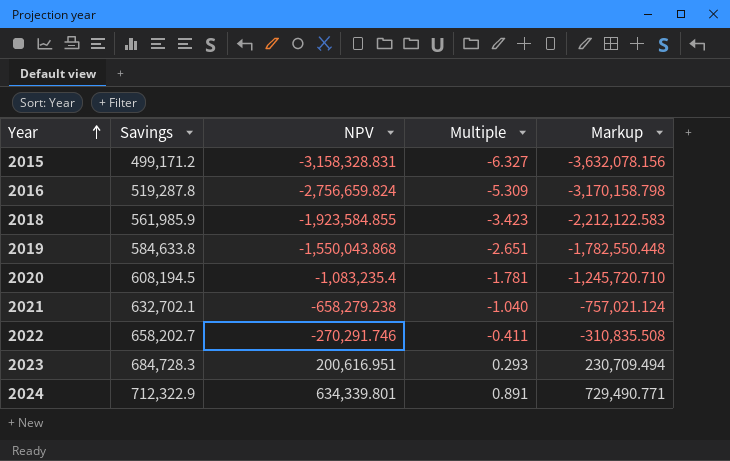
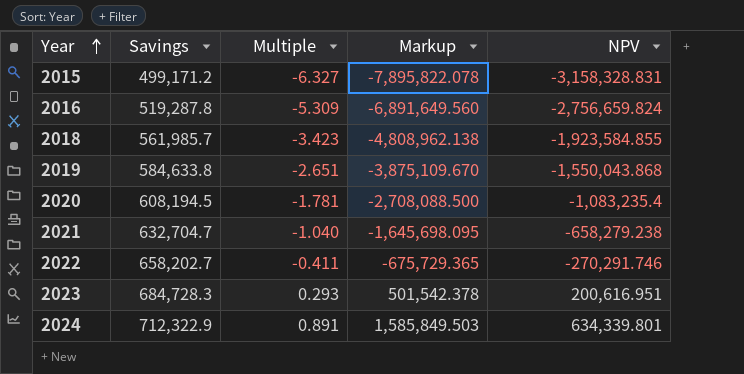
column Markup | formula: [NPV] * 1.15 -> [NPV] * 2.5
column NPV | position: 3 -> 5
2018 | Savings: 561,985.9 -> 561,985.7
2021 | Savings: 632,702.1 -> 632,704.7

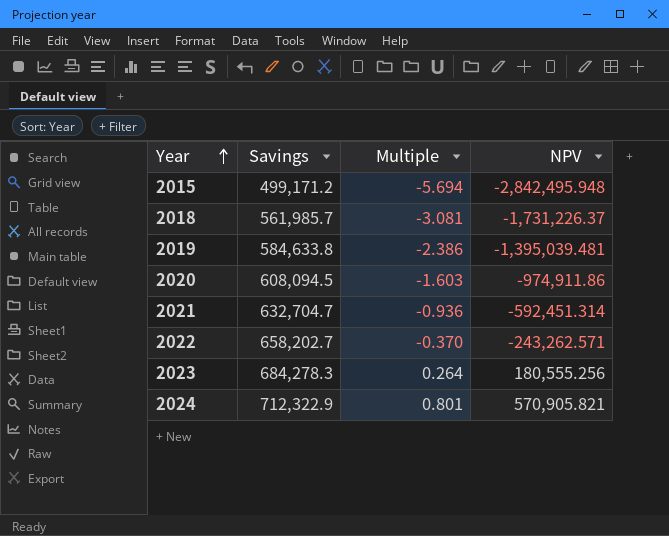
column Markup | formula: [NPV] * 2.5 -> none
row 2016: 519,287.8 | -5.309 | -6,891,649.560 | -2,756,659.824 -> none
2015 | Multiple: -6.327 -> -5.694
2015 | NPV: -3,158,328.831 -> -2,842,495.948
2018 | Multiple: -3.423 -> -3.081
2018 | NPV: -1,923,584.855 -> -1,731,226.37
2019 | Multiple: -2.651 -> -2.386
2019 | NPV: -1,550,043.868 -> -1,395,039.481
2020 | Savings: 608,194.5 -> 608,094.5
2020 | Multiple: -1.781 -> -1.603
2020 | NPV: -1,083,235.4 -> -974,911.86
2021 | Multiple: -1.040 -> -0.936
2021 | NPV: -658,279.238 -> -592,451.314
2022 | Multiple: -0.411 -> -0.370
2022 | NPV: -270,291.746 -> -243,262.571
2023 | Savings: 684,728.3 -> 684,278.3
2023 | Multiple: 0.293 -> 0.264
2023 | NPV: 200,616.951 -> 180,555.256
2024 | Multiple: 0.891 -> 0.801
2024 | NPV: 634,339.801 -> 570,905.821

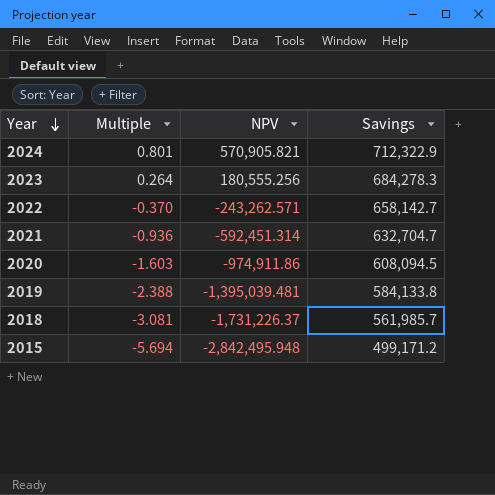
row order: Year ascending -> Year descending
column Savings | position: 2 -> 4
2022 | Savings: 658,202.7 -> 658,142.7
2019 | Multiple: -2.386 -> -2.388
2019 | Savings: 584,633.8 -> 584,133.8

